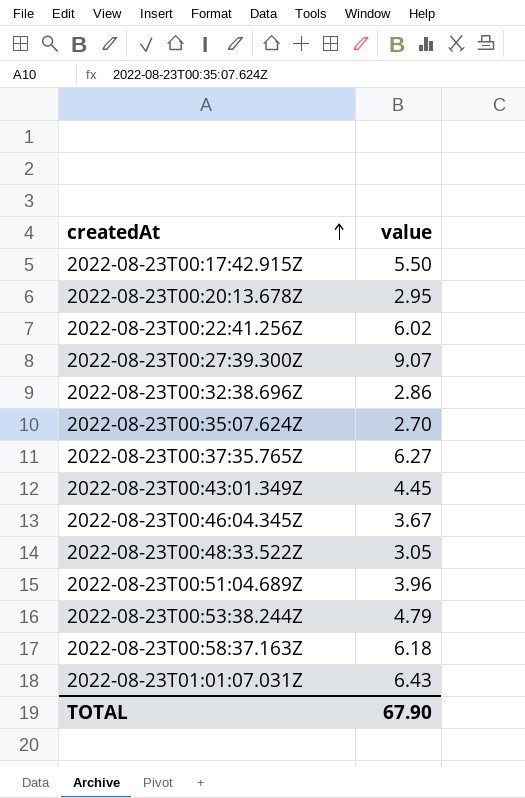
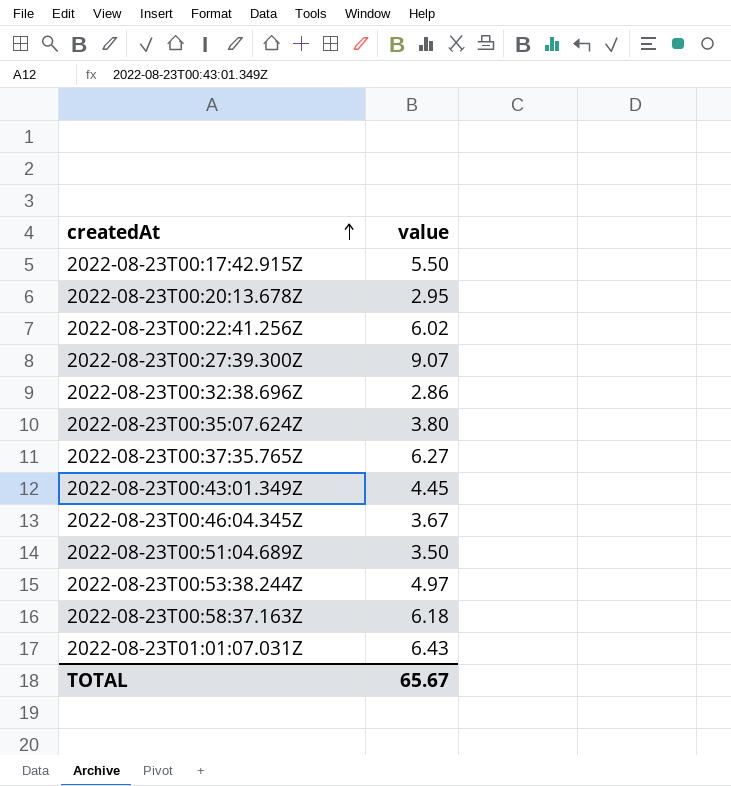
row 2022-08-23T00:48:33.522Z: 3.05 -> none
2022-08-23T00:35:07.624Z | value: 2.70 -> 3.80
2022-08-23T00:51:04.689Z | value: 3.96 -> 3.50
2022-08-23T00:53:38.244Z | value: 4.79 -> 4.97
TOTAL | value: 67.90 -> 65.67

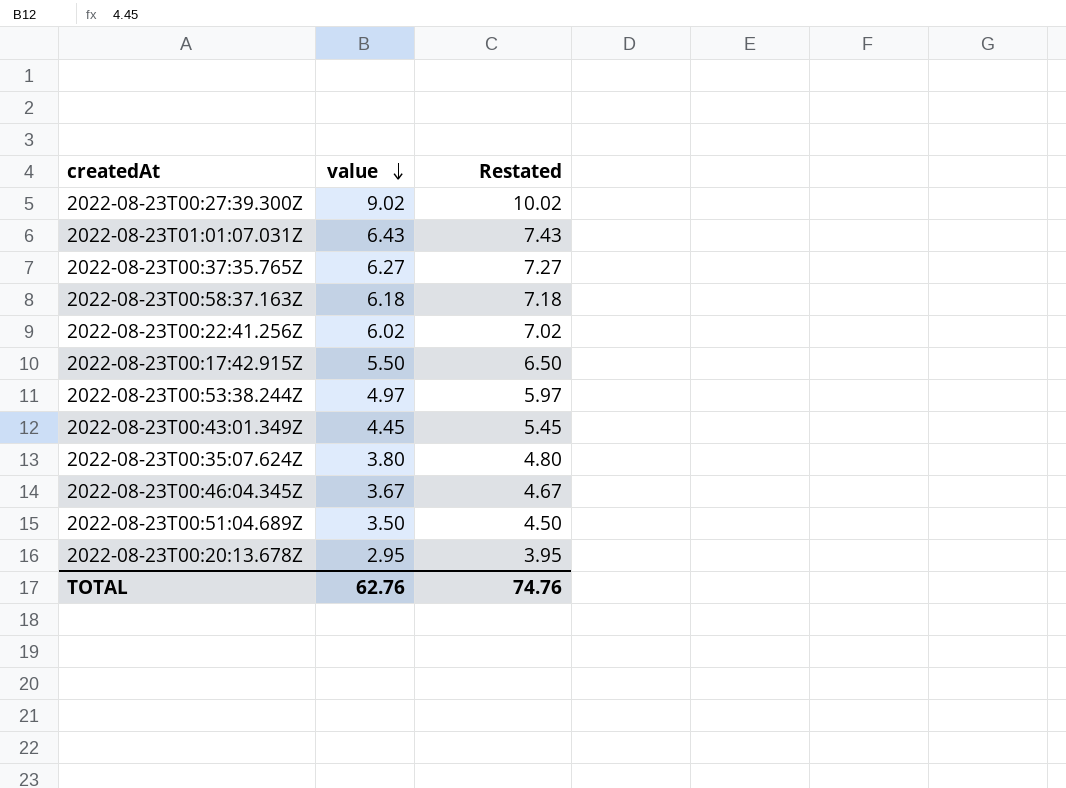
row order: createdAt ascending -> value descending
column Restated | formula: none -> [value] + 1
row 2022-08-23T00:32:38.696Z: 2.86 -> none
2022-08-23T00:27:39.300Z | value: 9.07 -> 9.02
TOTAL | value: 65.67 -> 62.76

